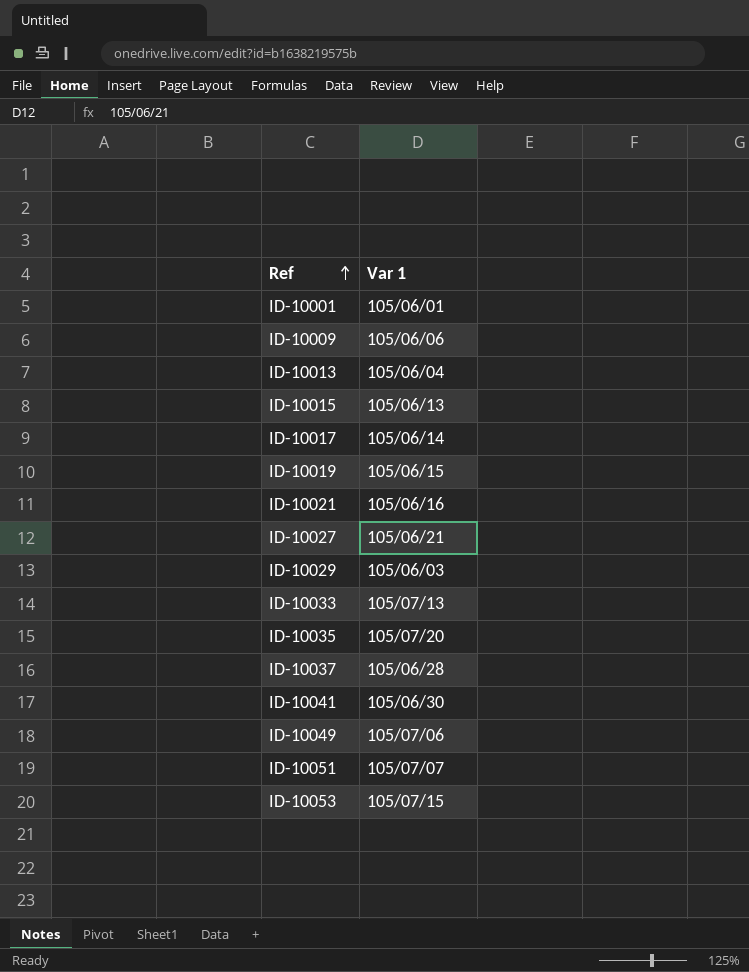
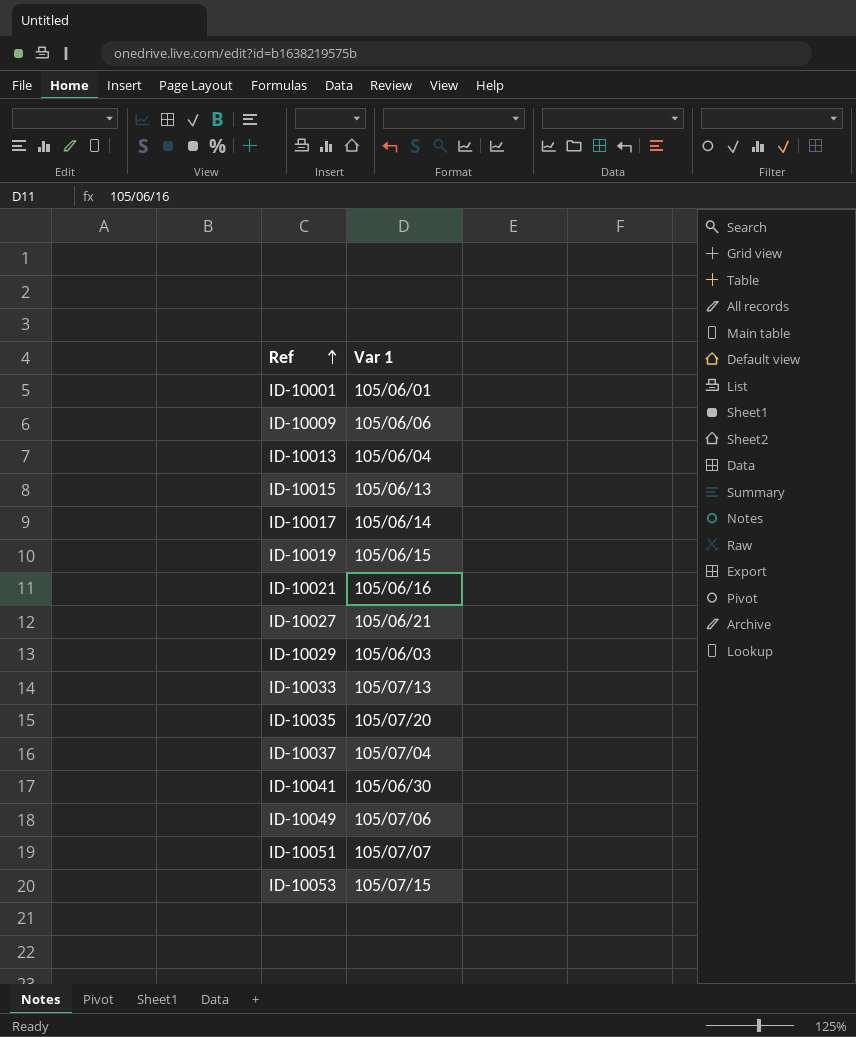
ID-10037 | Var 1: 105/06/28 -> 105/07/04

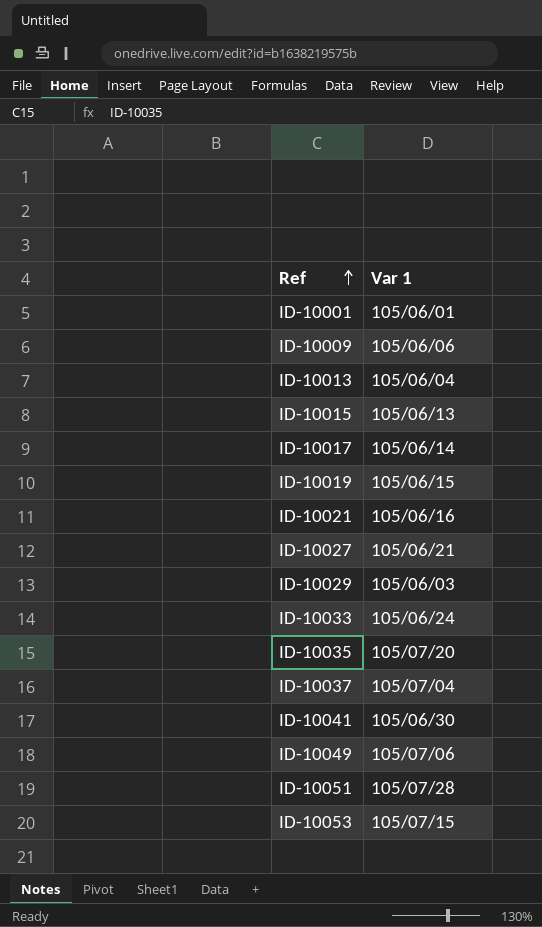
ID-10033 | Var 1: 105/07/13 -> 105/06/24
ID-10051 | Var 1: 105/07/07 -> 105/07/28

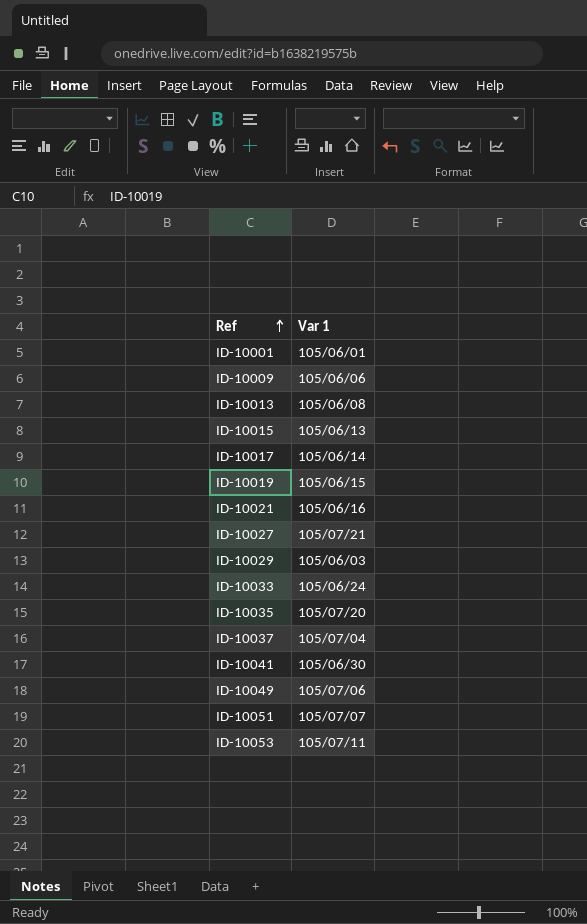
ID-10013 | Var 1: 105/06/04 -> 105/06/08
ID-10027 | Var 1: 105/06/21 -> 105/07/21
ID-10051 | Var 1: 105/07/28 -> 105/07/07
ID-10053 | Var 1: 105/07/15 -> 105/07/11

